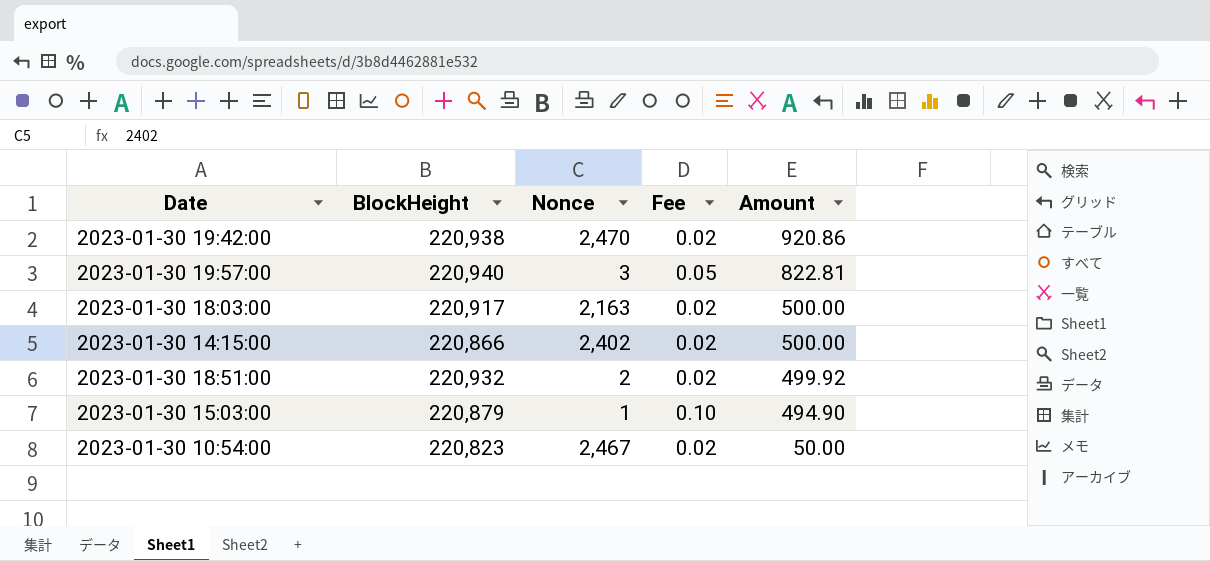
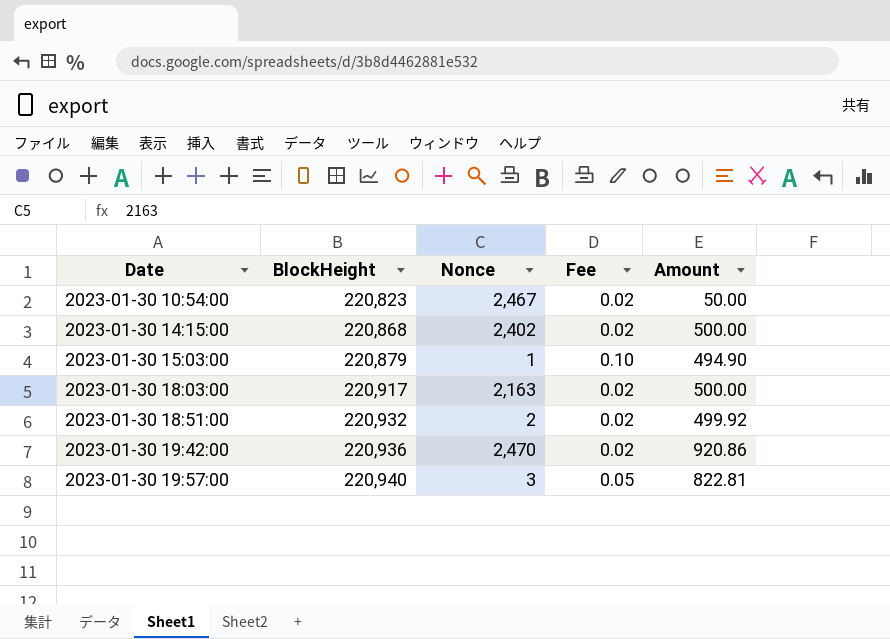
row order: Amount descending -> Date ascending
2023-01-30 14:15:00 | BlockHeight: 220,866 -> 220,868
2023-01-30 19:42:00 | BlockHeight: 220,938 -> 220,936

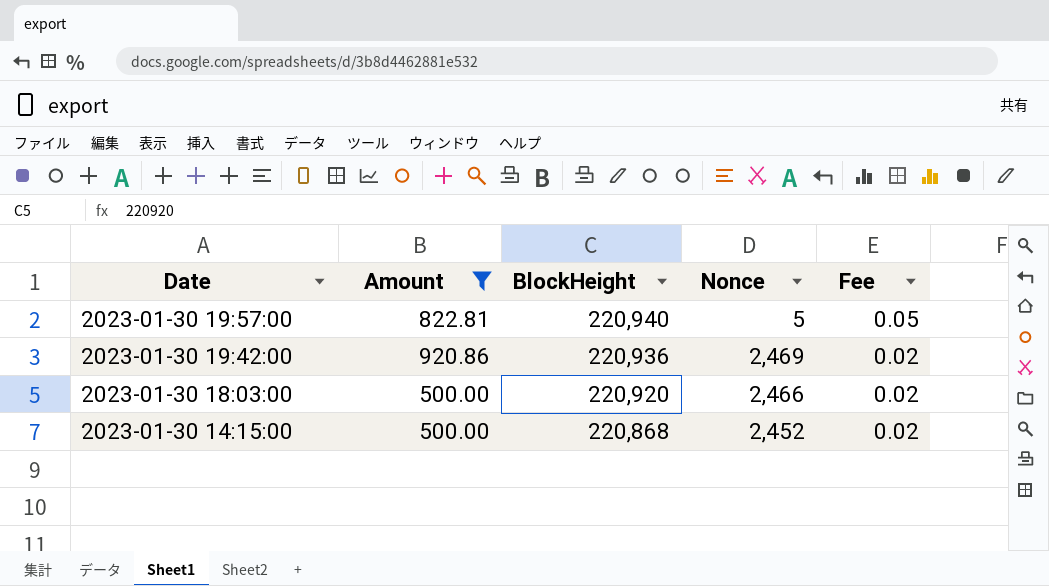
filter: none -> Amount >= 500.00
row order: Date ascending -> Date descending
column Amount | position: 5 -> 2
2023-01-30 19:57:00 | Nonce: 3 -> 5
2023-01-30 19:42:00 | Nonce: 2,470 -> 2,469
2023-01-30 18:03:00 | BlockHeight: 220,917 -> 220,920
2023-01-30 18:03:00 | Nonce: 2,163 -> 2,466
2023-01-30 14:15:00 | Nonce: 2,402 -> 2,452

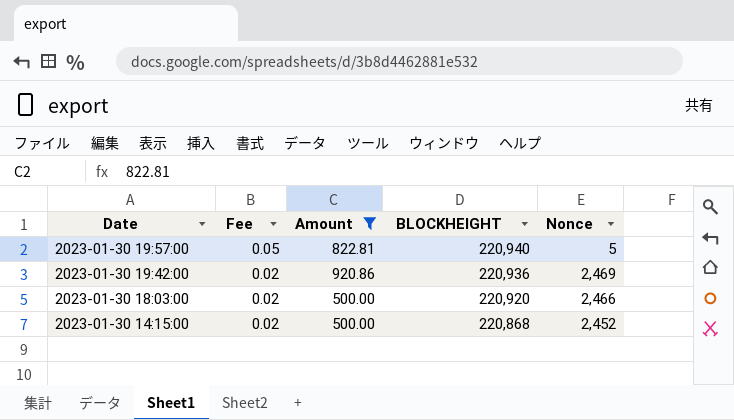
column Fee | position: 5 -> 2
column name: BlockHeight -> BLOCKHEIGHT

